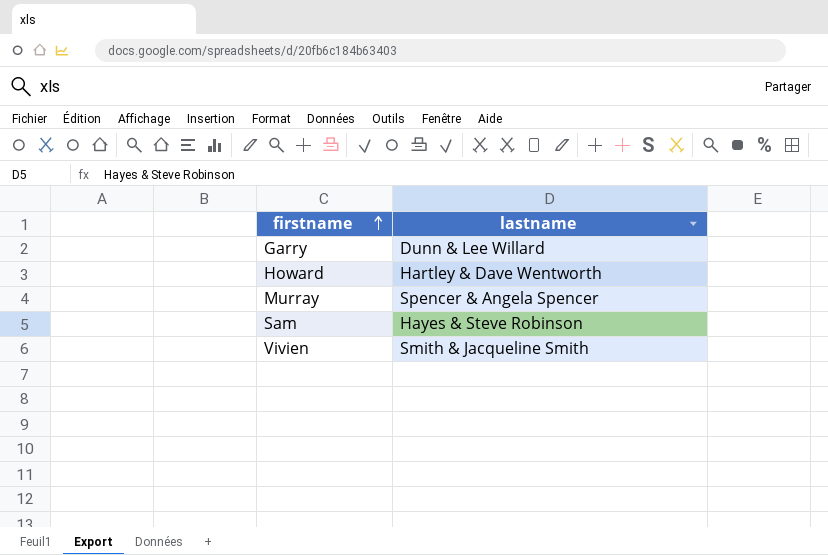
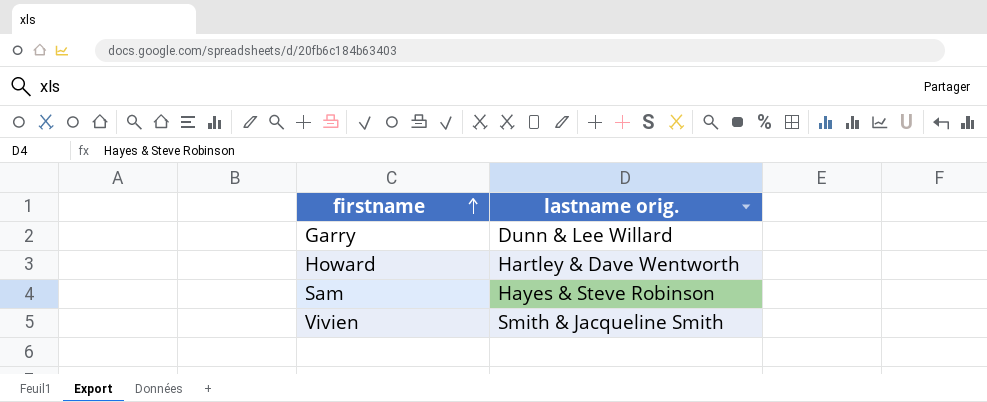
column name: lastname -> lastname orig.
row Murray: Spencer & Angela Spencer -> none

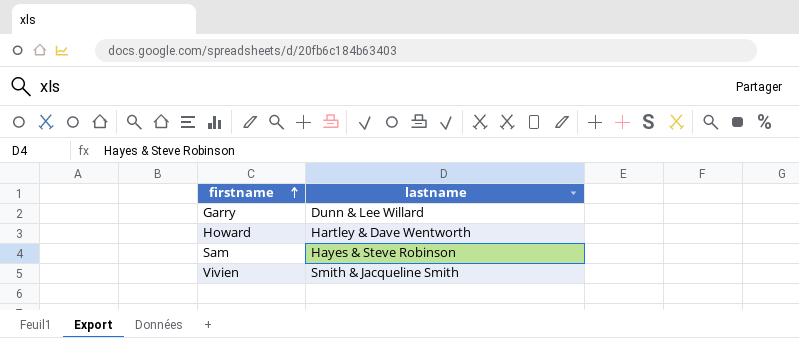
column name: lastname orig. -> lastname

